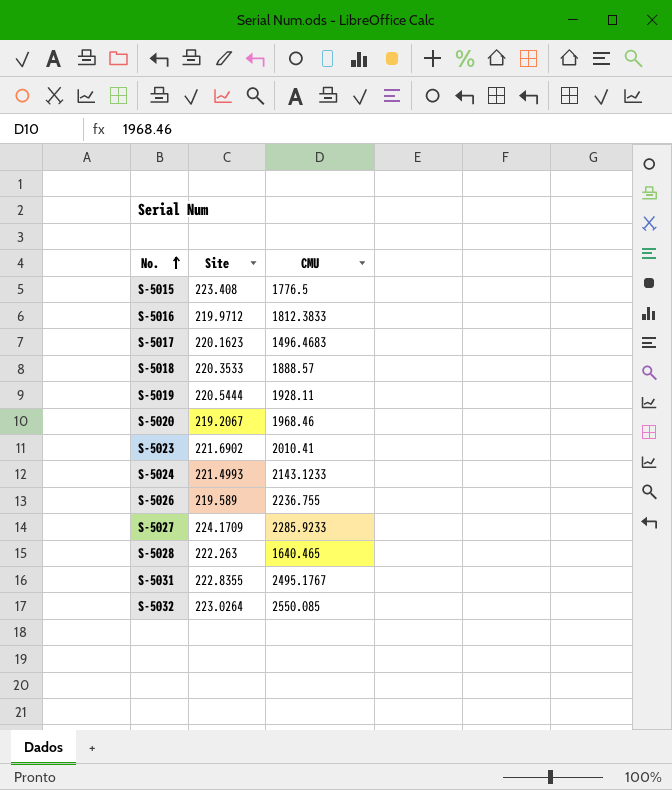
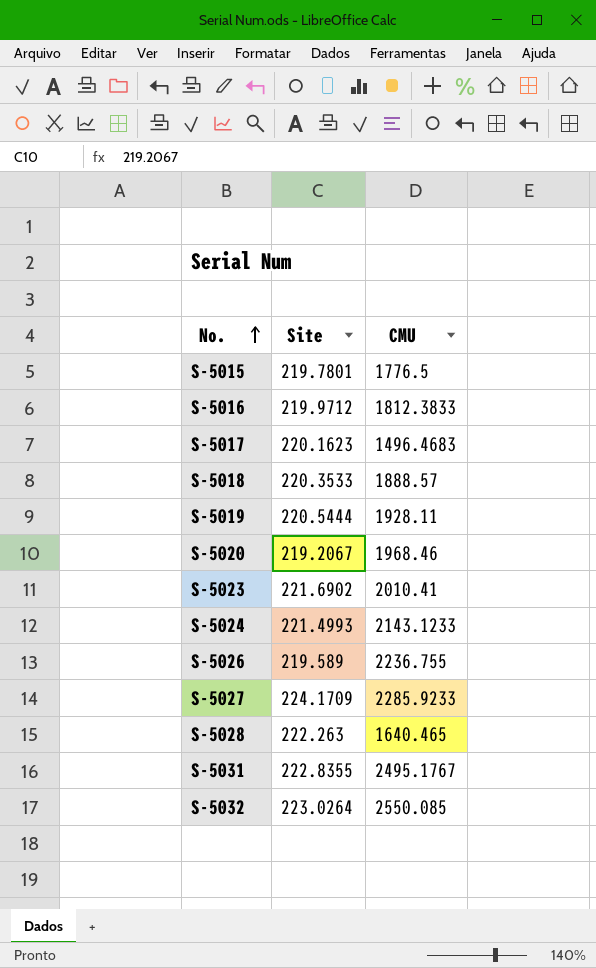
S-5015 | Site: 223.408 -> 219.7801

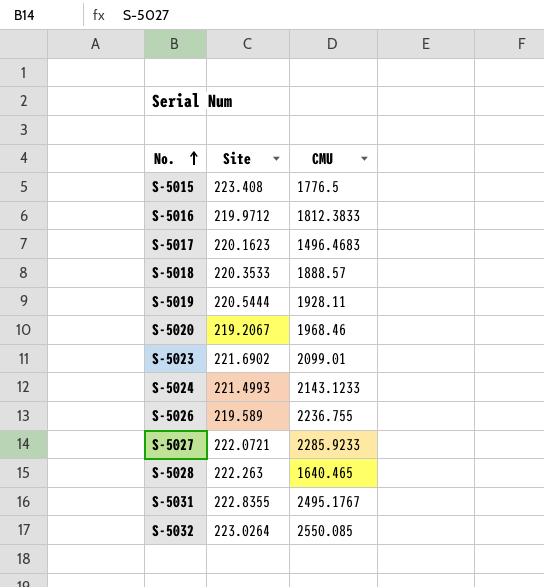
S-5015 | Site: 219.7801 -> 223.408
S-5023 | CMU: 2010.41 -> 2099.01
S-5027 | Site: 224.1709 -> 222.0721

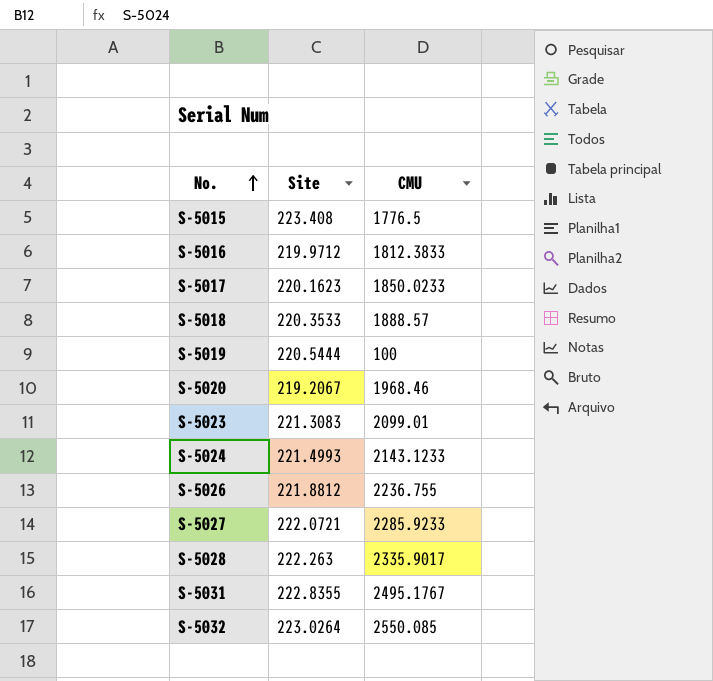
S-5017 | CMU: 1496.4683 -> 1850.0233
S-5019 | CMU: 1928.11 -> 100
S-5023 | Site: 221.6902 -> 221.3083
S-5026 | Site: 219.589 -> 221.8812
S-5028 | CMU: 1640.465 -> 2335.9017

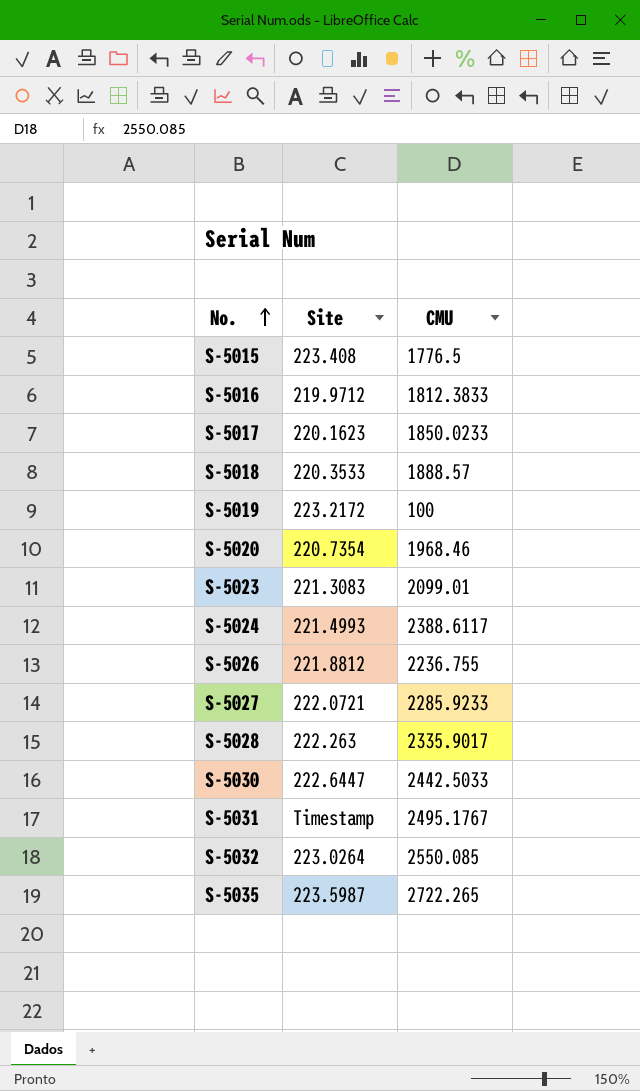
S-5019 | Site: 220.5444 -> 223.2172
S-5020 | Site: 219.2067 -> 220.7354
S-5024 | CMU: 2143.1233 -> 2388.6117
row S-5030: none -> 222.6447 | 2442.5033
S-5031 | Site: 222.8355 -> Timestamp
row S-5035: none -> 223.5987 | 2722.265

